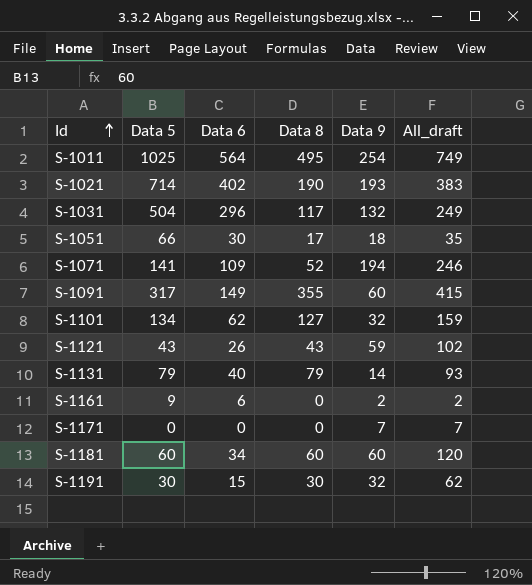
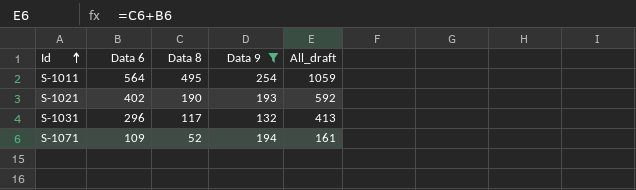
filter: none -> Data 9 >= 132
column Data 5 | position: 2 -> none
column All_draft | formula: [Data 8] + [Data 9] -> [Data 6] + [Data 8]

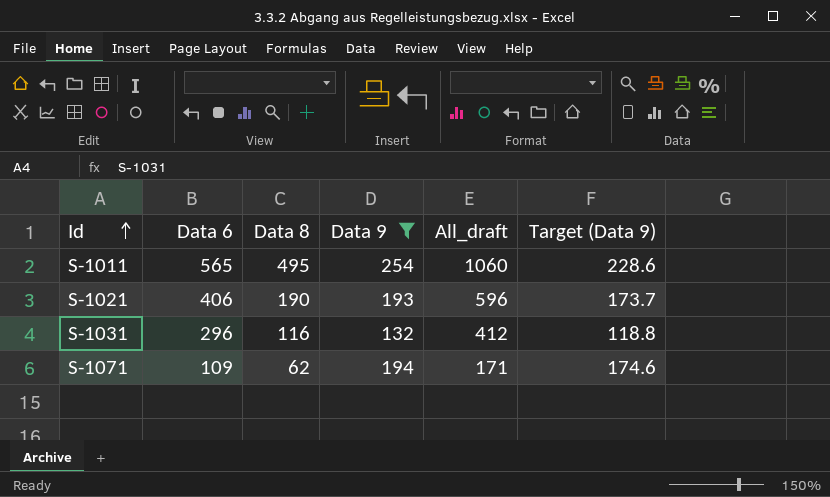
column Target (Data 9) | formula: none -> [Data 9] * 0.9
S-1011 | Data 6: 564 -> 565
S-1011 | All_draft: 1059 -> 1060
S-1021 | Data 6: 402 -> 406
S-1021 | All_draft: 592 -> 596
S-1031 | Data 8: 117 -> 116
S-1031 | All_draft: 413 -> 412
S-1071 | Data 8: 52 -> 62
S-1071 | All_draft: 161 -> 171

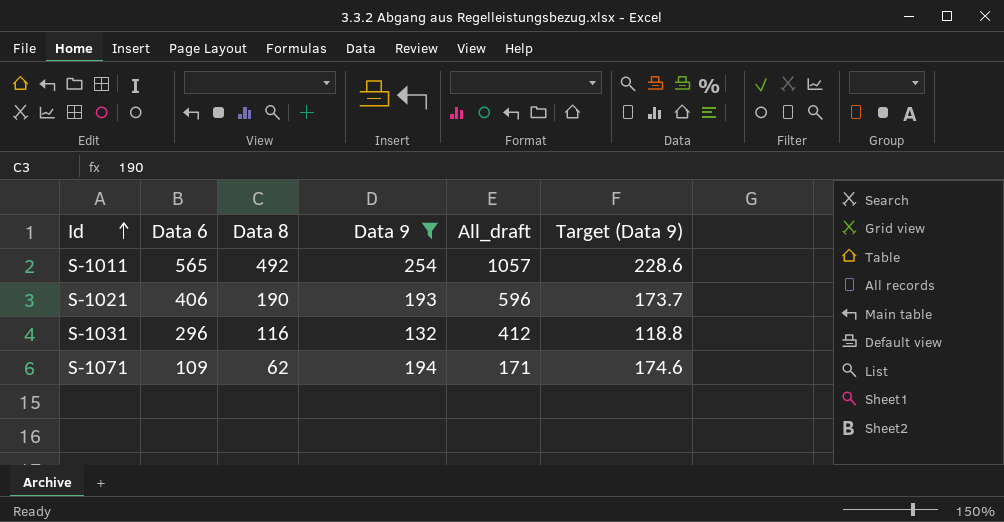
S-1011 | Data 8: 495 -> 492
S-1011 | All_draft: 1060 -> 1057

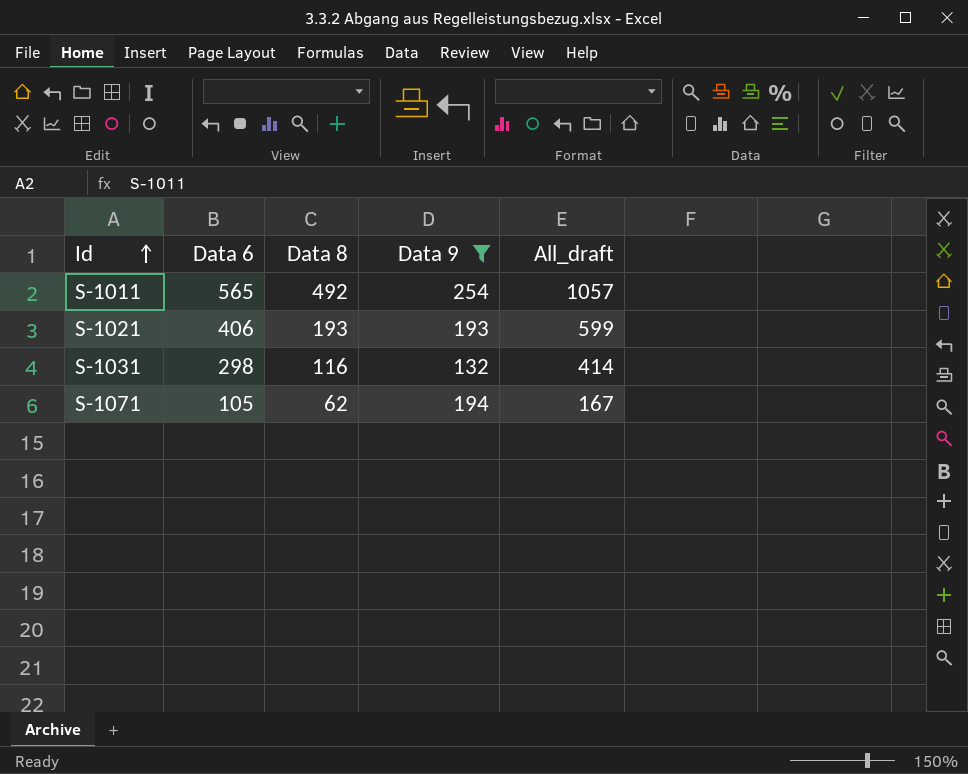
column Target (Data 9) | formula: [Data 9] * 0.9 -> none
S-1021 | Data 8: 190 -> 193
S-1021 | All_draft: 596 -> 599
S-1031 | Data 6: 296 -> 298
S-1031 | All_draft: 412 -> 414
S-1071 | Data 6: 109 -> 105
S-1071 | All_draft: 171 -> 167

